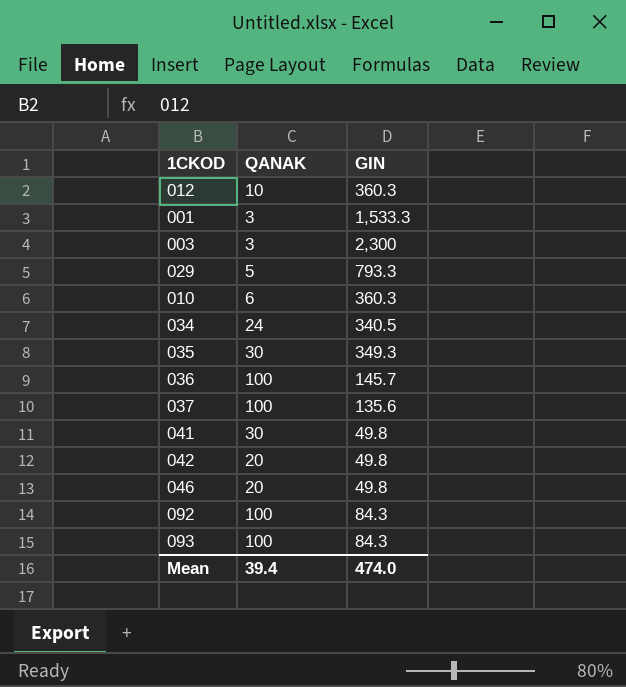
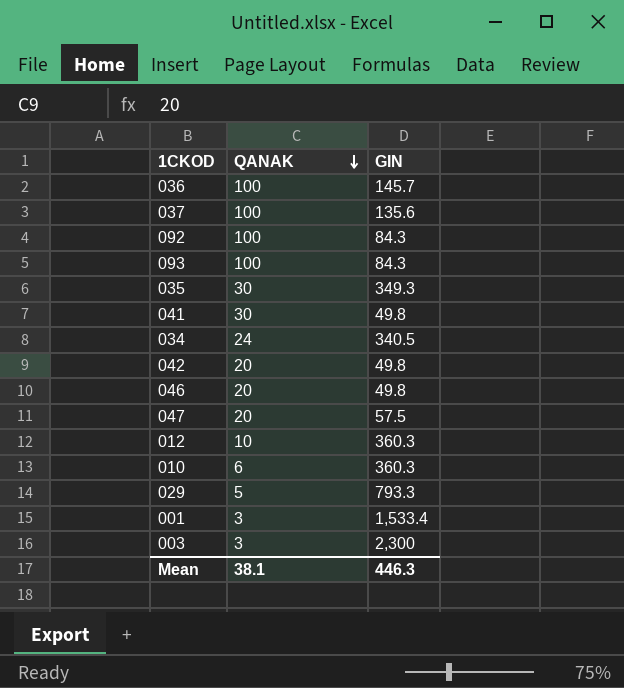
row order: none -> QANAK descending
row 047: none -> 20 | 57.5
001 | GIN: 1,533.3 -> 1,533.4
Mean | QANAK: 39.4 -> 38.1
Mean | GIN: 474.0 -> 446.3

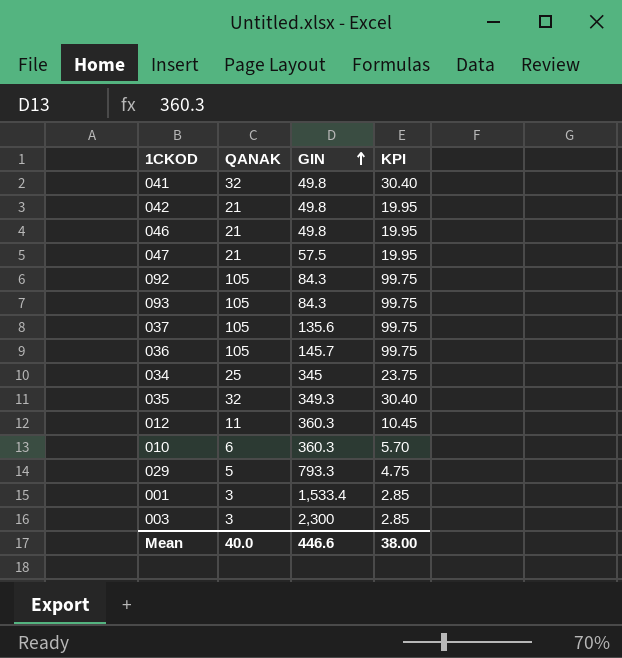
row order: QANAK descending -> GIN ascending
column KPI | formula: none -> [QANAK] * 0.95
041 | QANAK: 30 -> 32
042 | QANAK: 20 -> 21
046 | QANAK: 20 -> 21
047 | QANAK: 20 -> 21
092 | QANAK: 100 -> 105
093 | QANAK: 100 -> 105
037 | QANAK: 100 -> 105
036 | QANAK: 100 -> 105
034 | QANAK: 24 -> 25
034 | GIN: 340.5 -> 345
035 | QANAK: 30 -> 32
012 | QANAK: 10 -> 11
Mean | QANAK: 38.1 -> 40.0
Mean | GIN: 446.3 -> 446.6

